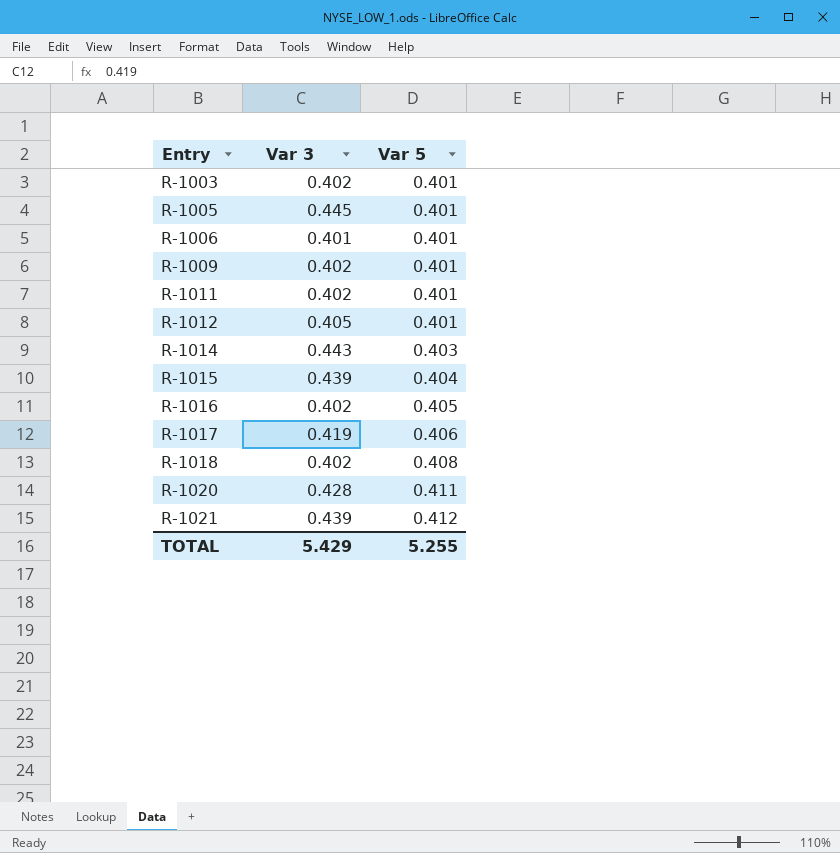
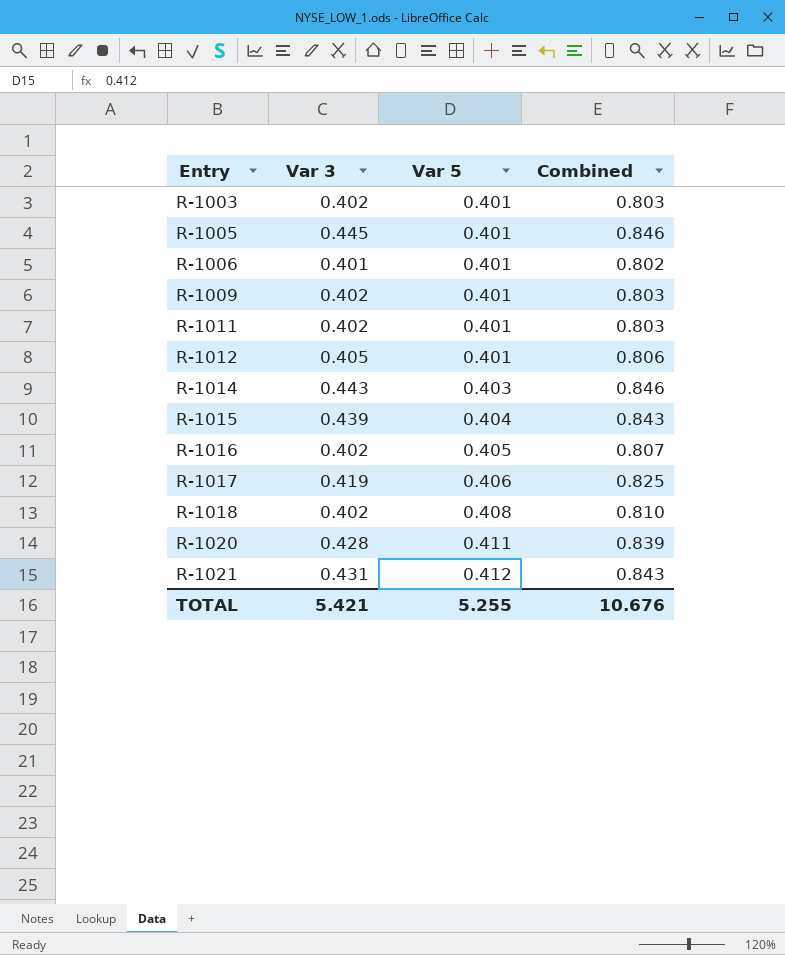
column Combined | formula: none -> [Var 3] + [Var 5]
R-1021 | Var 3: 0.439 -> 0.431
TOTAL | Var 3: 5.429 -> 5.421

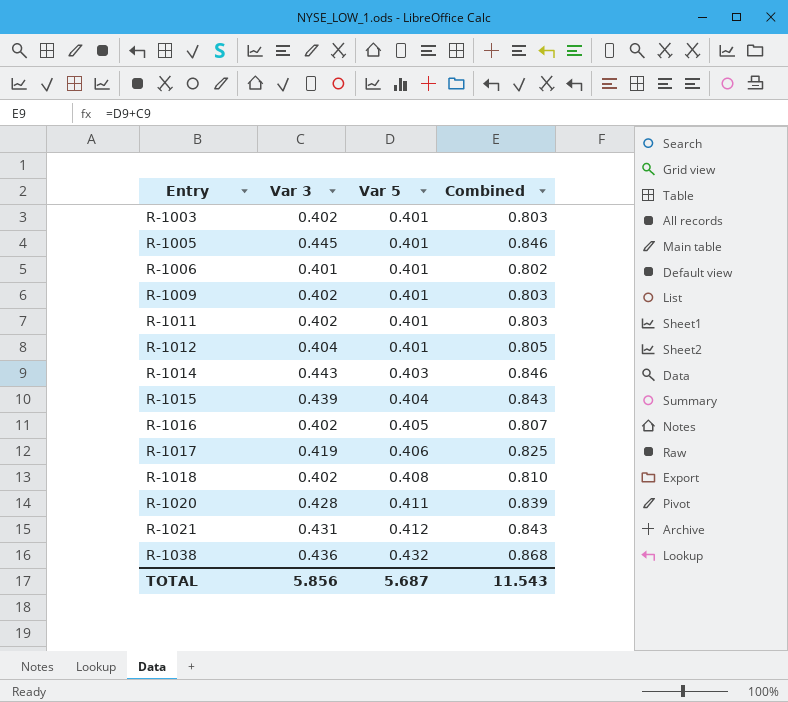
R-1012 | Var 3: 0.405 -> 0.404
R-1012 | Combined: 0.806 -> 0.805
row R-1038: none -> 0.436 | 0.432 | 0.868
TOTAL | Var 3: 5.421 -> 5.856
TOTAL | Var 5: 5.255 -> 5.687
TOTAL | Combined: 10.676 -> 11.543

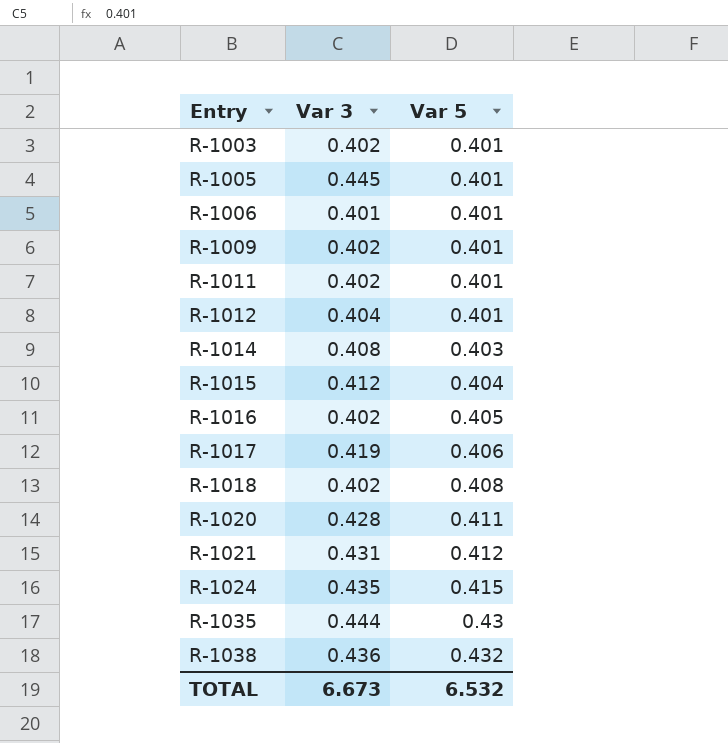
column Combined | formula: [Var 3] + [Var 5] -> none
R-1014 | Var 3: 0.443 -> 0.408
R-1015 | Var 3: 0.439 -> 0.412
row R-1024: none -> 0.435 | 0.415
row R-1035: none -> 0.444 | 0.43
TOTAL | Var 3: 5.856 -> 6.673
TOTAL | Var 5: 5.687 -> 6.532

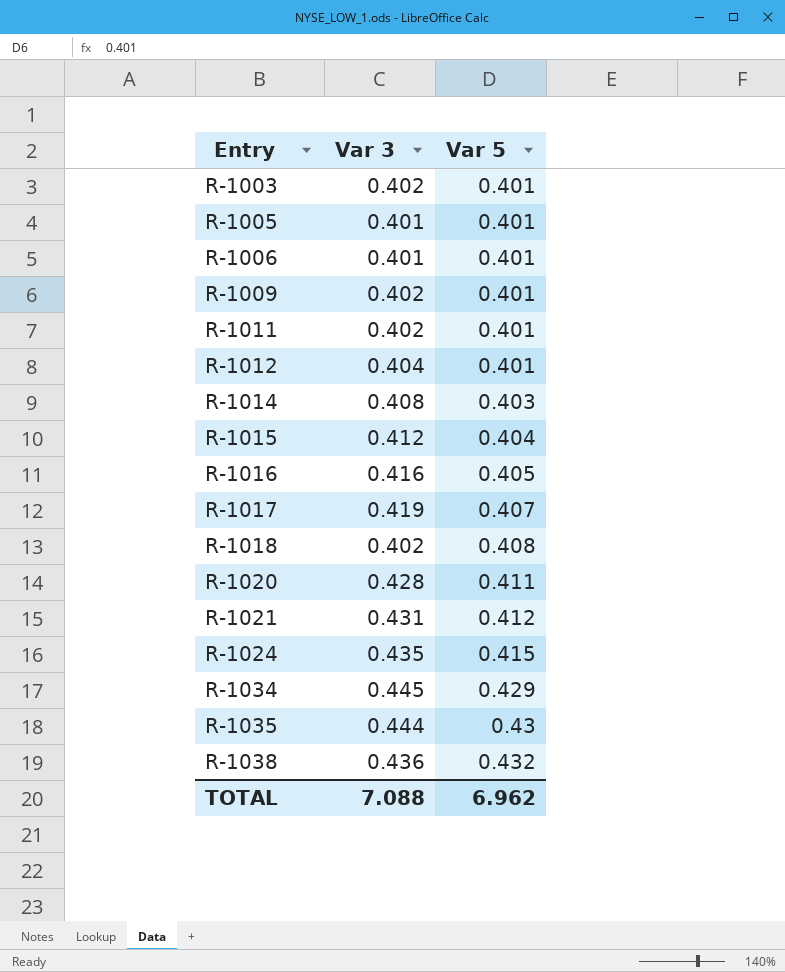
R-1005 | Var 3: 0.445 -> 0.401
R-1016 | Var 3: 0.402 -> 0.416
R-1017 | Var 5: 0.406 -> 0.407
row R-1034: none -> 0.445 | 0.429
TOTAL | Var 3: 6.673 -> 7.088
TOTAL | Var 5: 6.532 -> 6.962

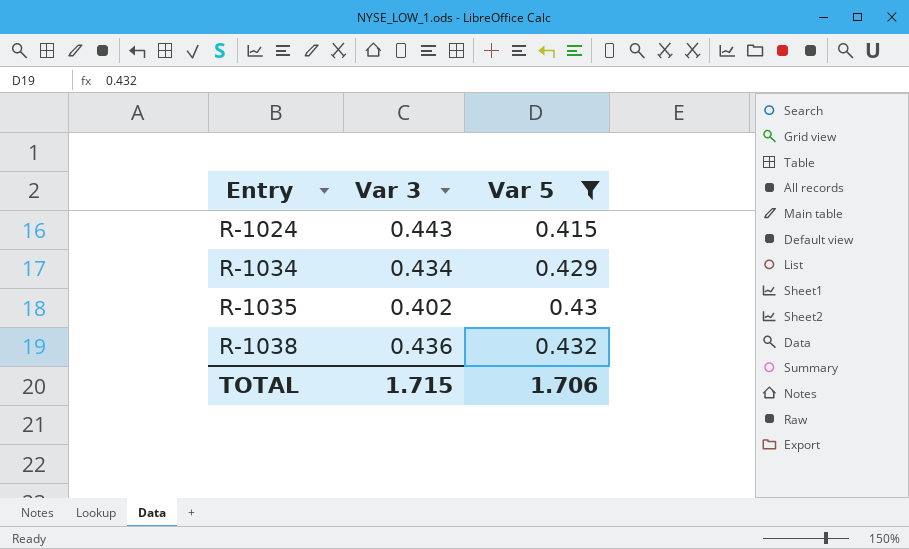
filter: none -> Var 5 >= 0.415
R-1024 | Var 3: 0.435 -> 0.443
R-1034 | Var 3: 0.445 -> 0.434
R-1035 | Var 3: 0.444 -> 0.402
TOTAL | Var 3: 7.088 -> 1.715
TOTAL | Var 5: 6.962 -> 1.706

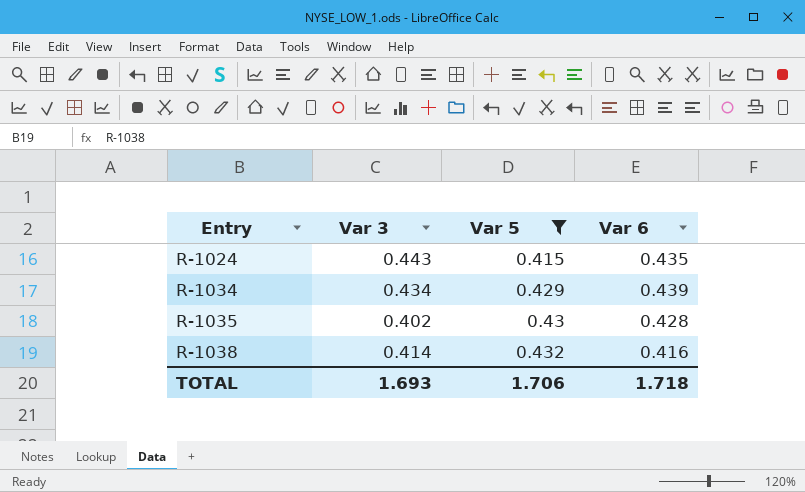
column Var 6 | position: none -> 4
R-1038 | Var 3: 0.436 -> 0.414
TOTAL | Var 3: 1.715 -> 1.693

